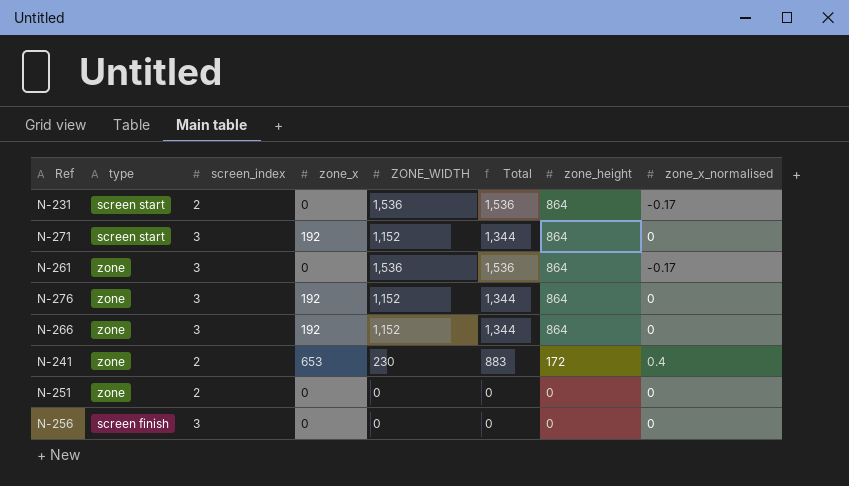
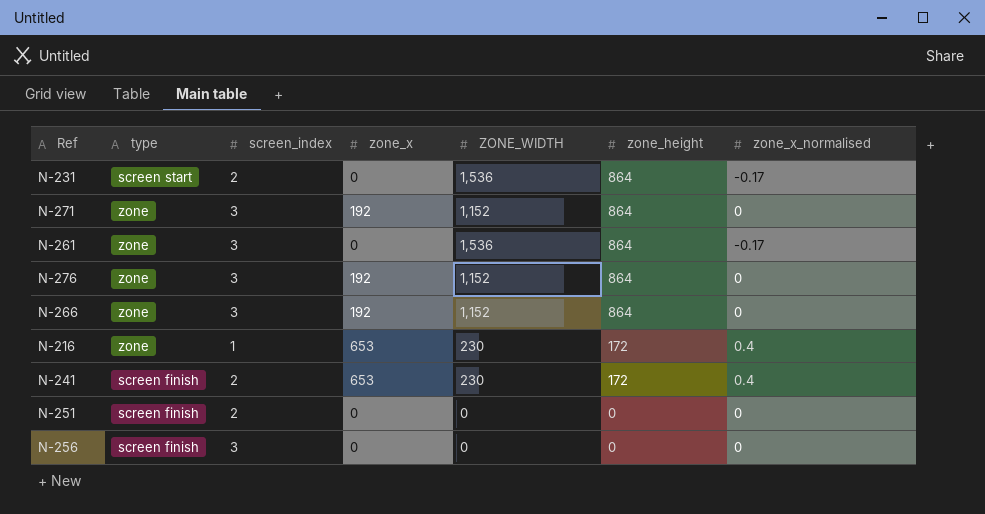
column Total | formula: [zone_x] + [ZONE_WIDTH] -> none
N-271 | type: screen start -> zone
row N-216: none -> zone | 1 | 653 | 230 | 172 | 0.4
N-241 | type: zone -> screen finish
N-251 | type: zone -> screen finish

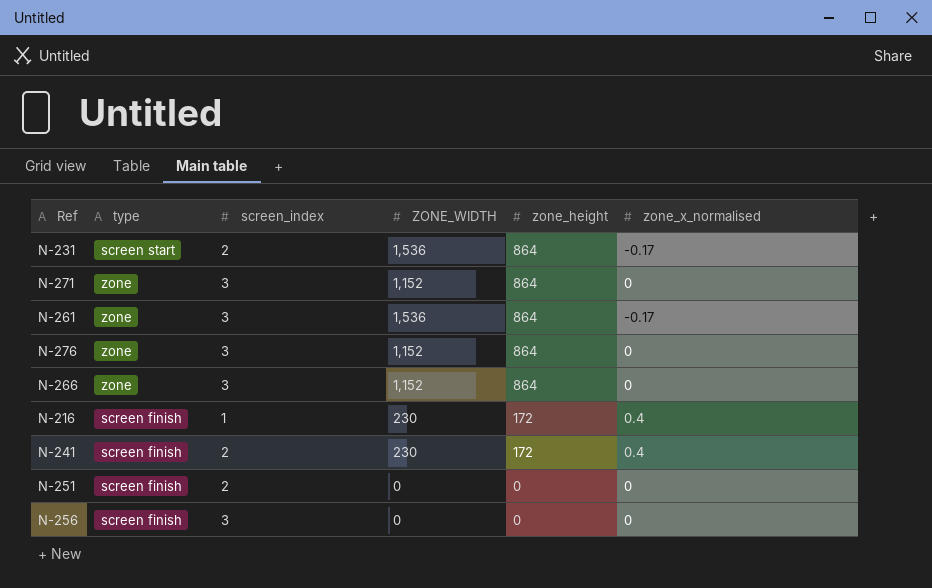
column zone_x | position: 4 -> none
N-216 | type: zone -> screen finish

